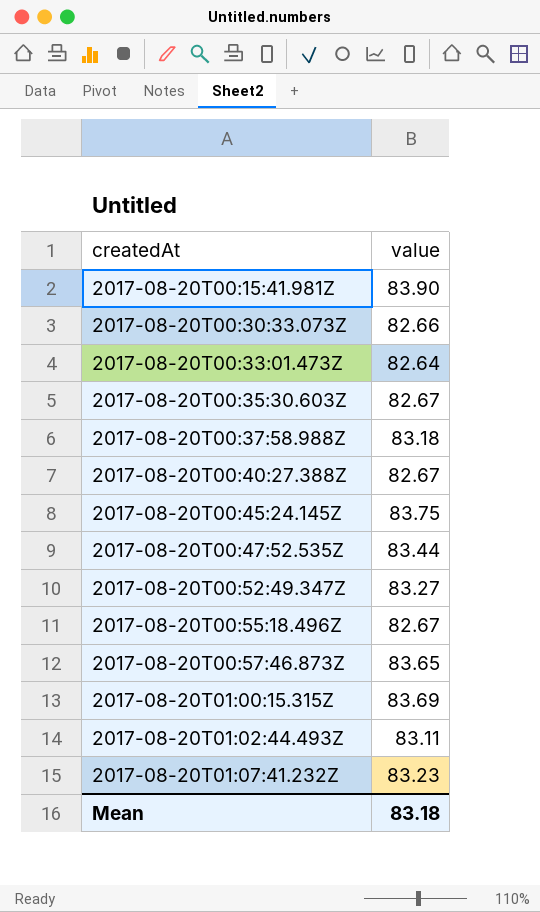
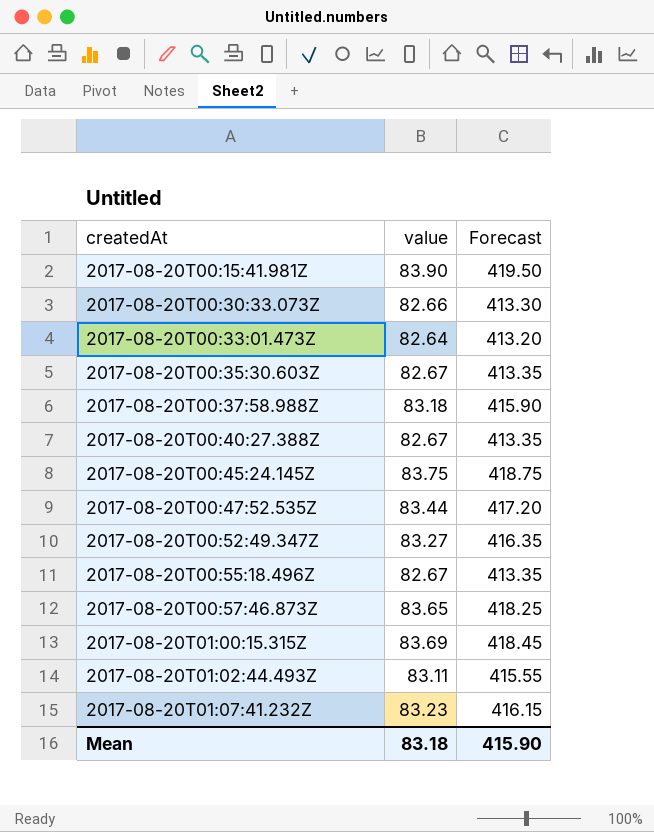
column Forecast | formula: none -> [value] * 5

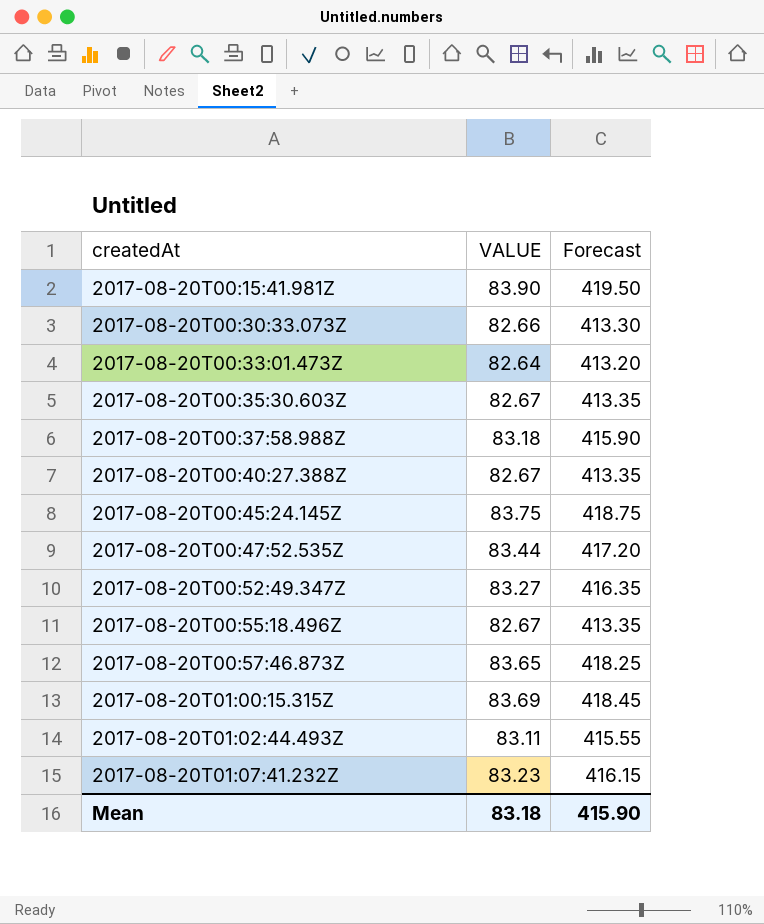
column name: value -> VALUE

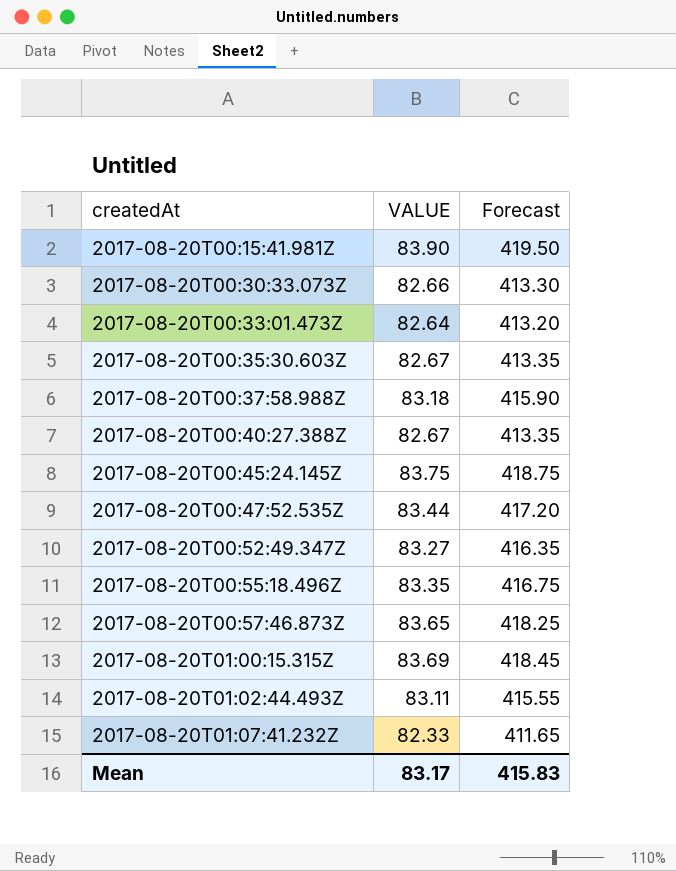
2017-08-20T00:55:18.496Z | VALUE: 82.67 -> 83.35
2017-08-20T00:55:18.496Z | Forecast: 413.35 -> 416.75
2017-08-20T01:07:41.232Z | VALUE: 83.23 -> 82.33
2017-08-20T01:07:41.232Z | Forecast: 416.15 -> 411.65
Mean | VALUE: 83.18 -> 83.17
Mean | Forecast: 415.90 -> 415.83

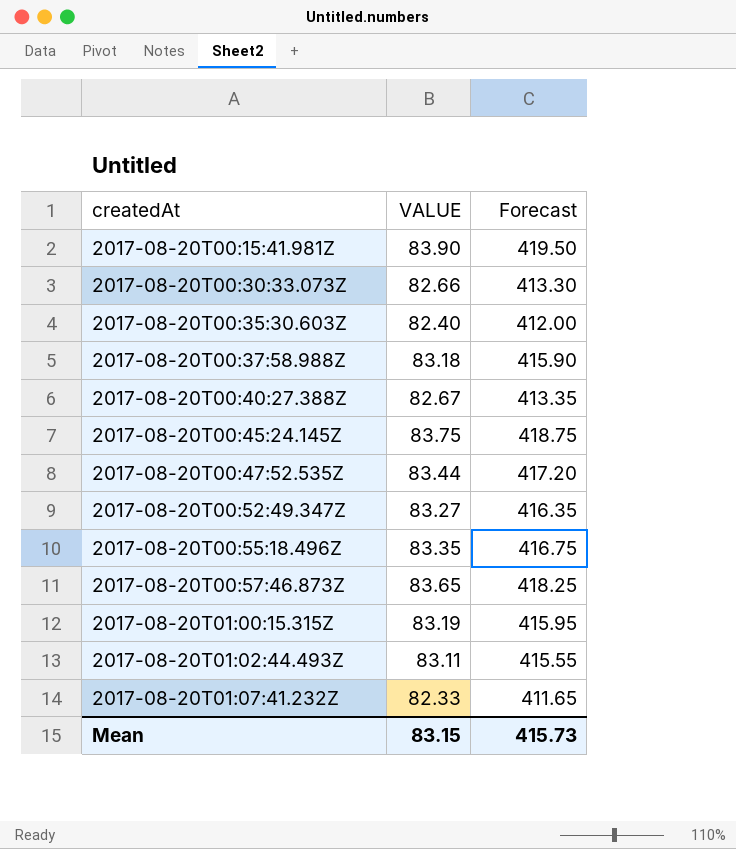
row 2017-08-20T00:33:01.473Z: 82.64 | 413.20 -> none
2017-08-20T00:35:30.603Z | VALUE: 82.67 -> 82.40
2017-08-20T00:35:30.603Z | Forecast: 413.35 -> 412.00
2017-08-20T01:00:15.315Z | VALUE: 83.69 -> 83.19
2017-08-20T01:00:15.315Z | Forecast: 418.45 -> 415.95
Mean | VALUE: 83.17 -> 83.15
Mean | Forecast: 415.83 -> 415.73

